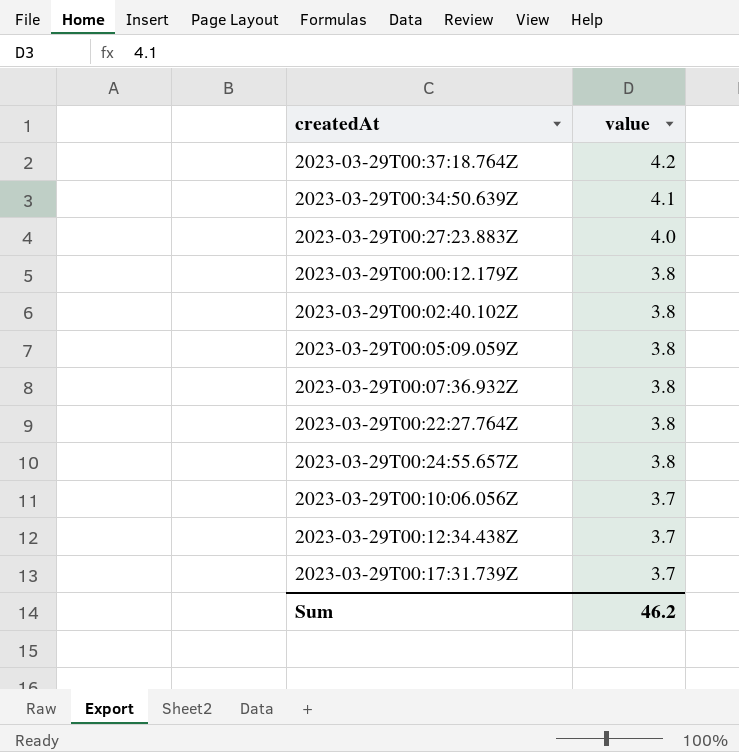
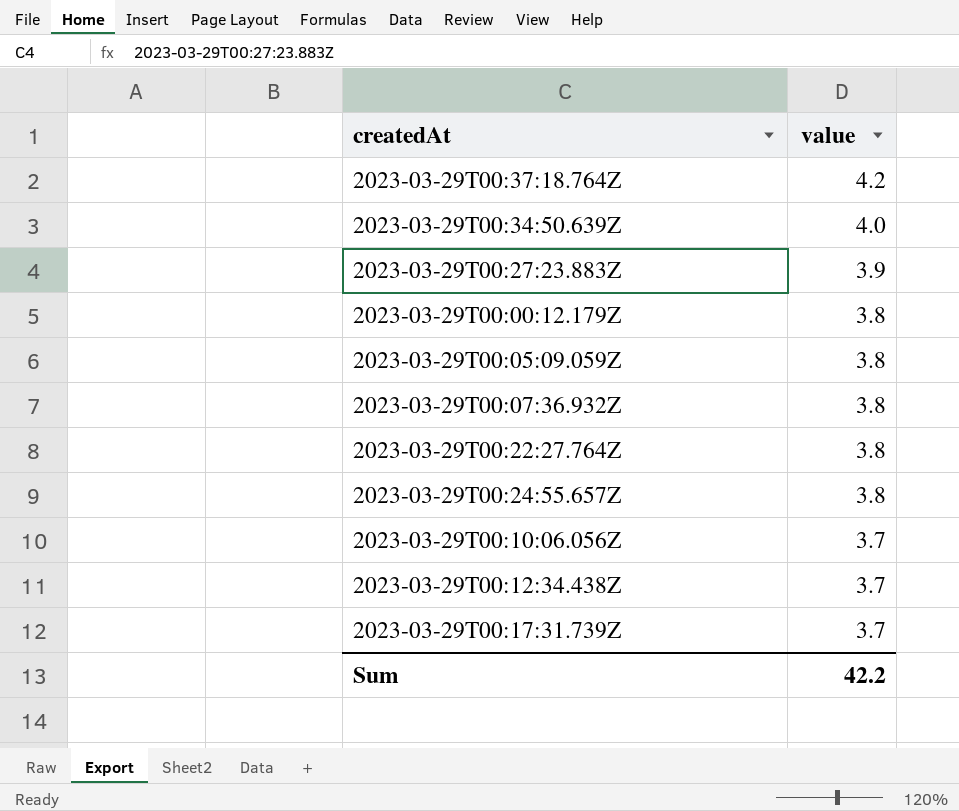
row 2023-03-29T00:02:40.102Z: 3.8 -> none
2023-03-29T00:34:50.639Z | value: 4.1 -> 4.0
2023-03-29T00:27:23.883Z | value: 4.0 -> 3.9
Sum | value: 46.2 -> 42.2

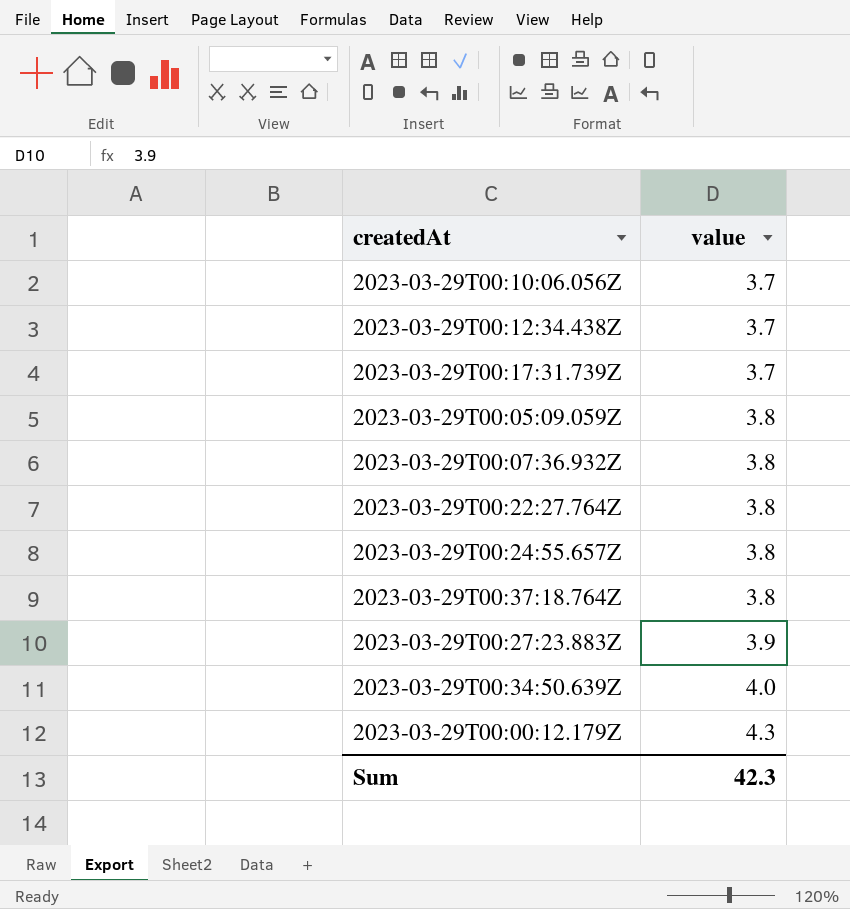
row order: value descending -> value ascending
2023-03-29T00:37:18.764Z | value: 4.2 -> 3.8
2023-03-29T00:00:12.179Z | value: 3.8 -> 4.3
Sum | value: 42.2 -> 42.3

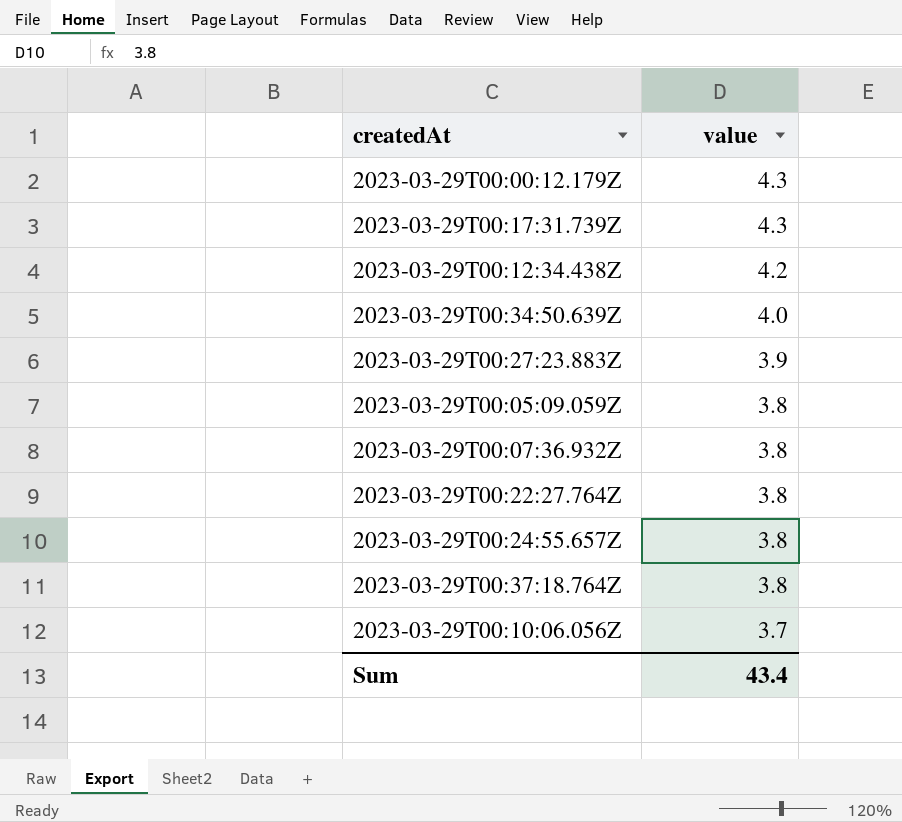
row order: value ascending -> value descending
2023-03-29T00:17:31.739Z | value: 3.7 -> 4.3
2023-03-29T00:12:34.438Z | value: 3.7 -> 4.2
Sum | value: 42.3 -> 43.4

